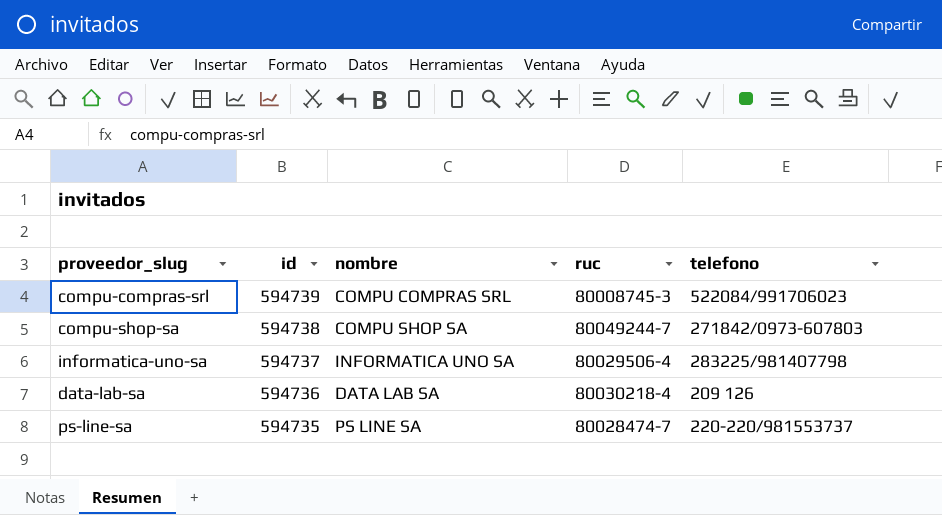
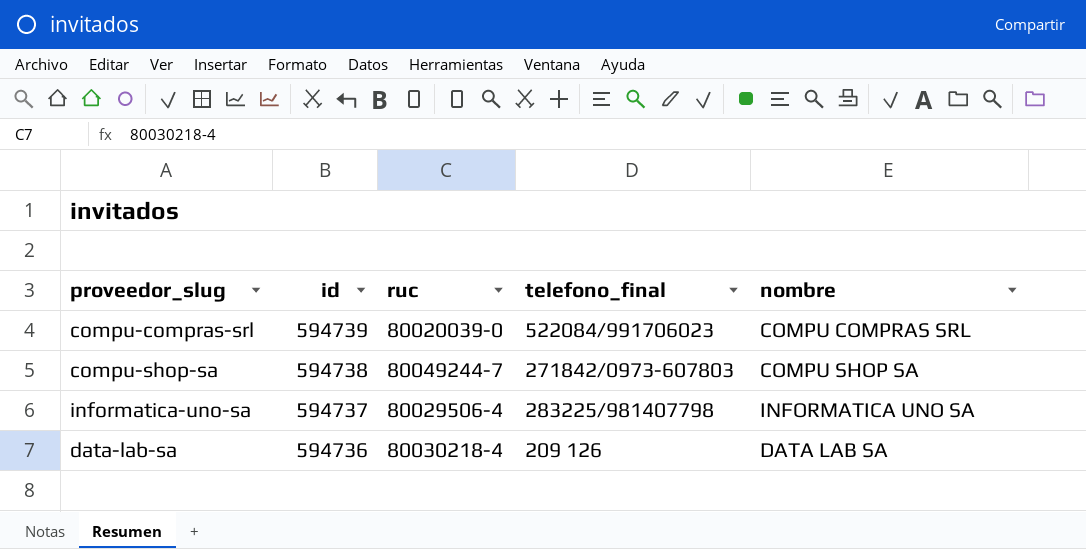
column name: telefono -> telefono_final
column nombre | position: 3 -> 5
row ps-line-sa: 594735 | PS LINE SA | 80028474-7 | 220-220/981553737 -> none
compu-compras-srl | ruc: 80008745-3 -> 80020039-0

